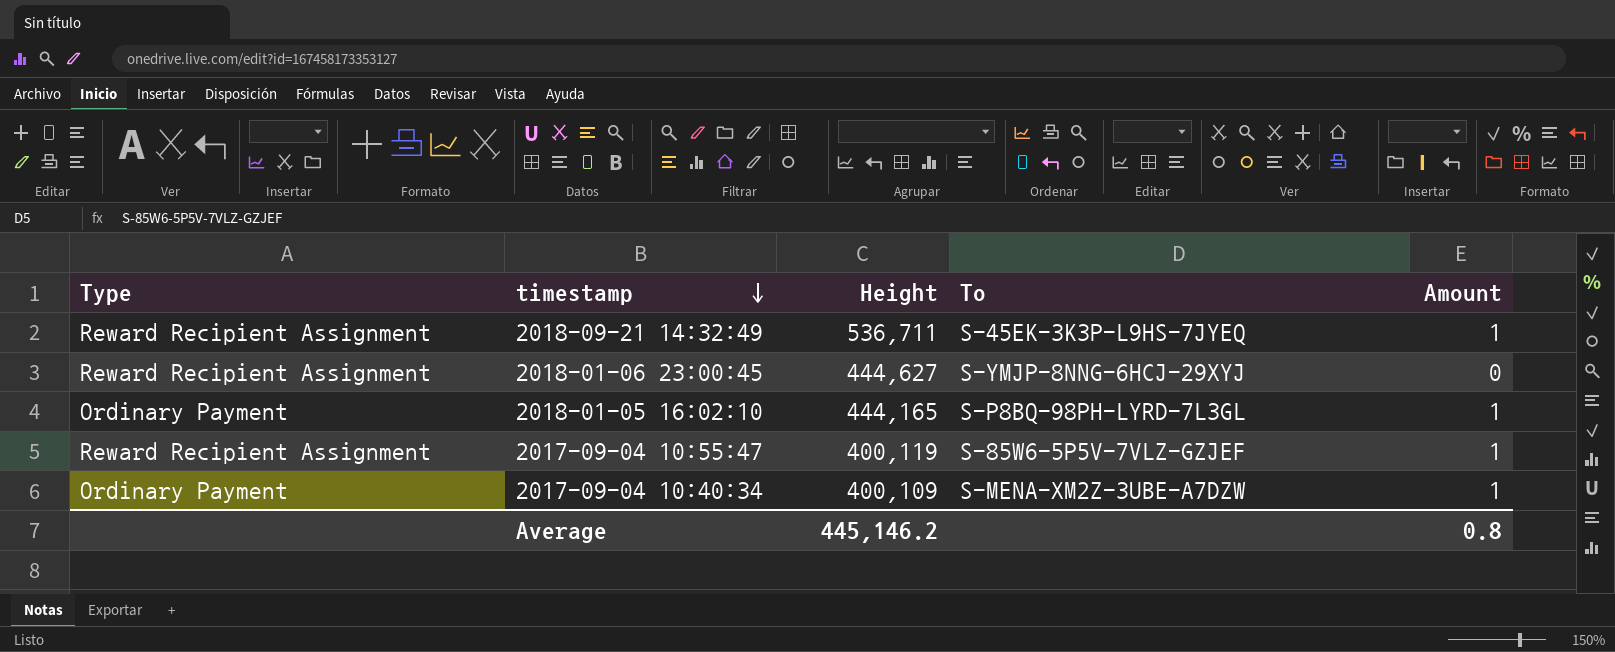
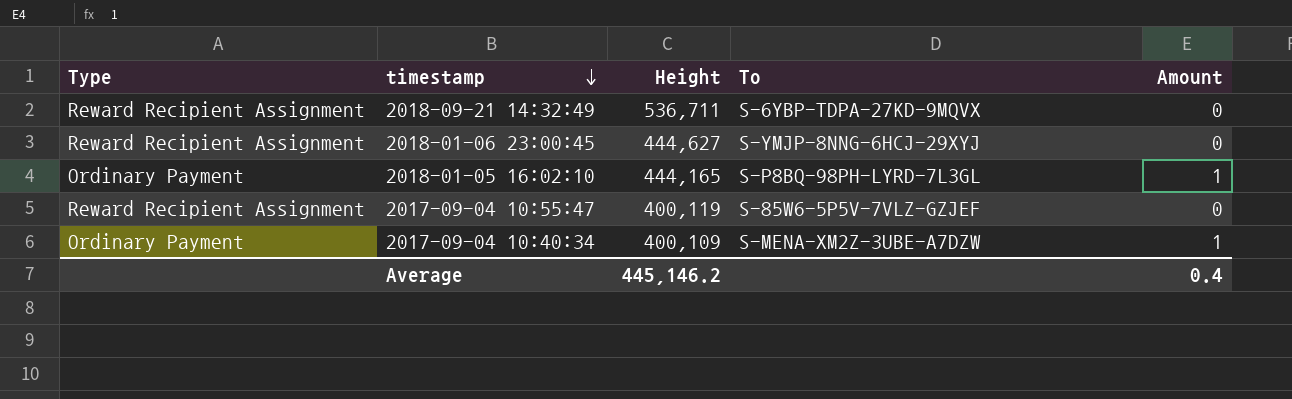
2018-09-21 14:32:49 | To: S-45EK-3K3P-L9HS-7JYEQ -> S-6YBP-TDPA-27KD-9MQVX
2018-09-21 14:32:49 | Amount: 1 -> 0
2017-09-04 10:55:47 | Amount: 1 -> 0
Average | Amount: 0.8 -> 0.4

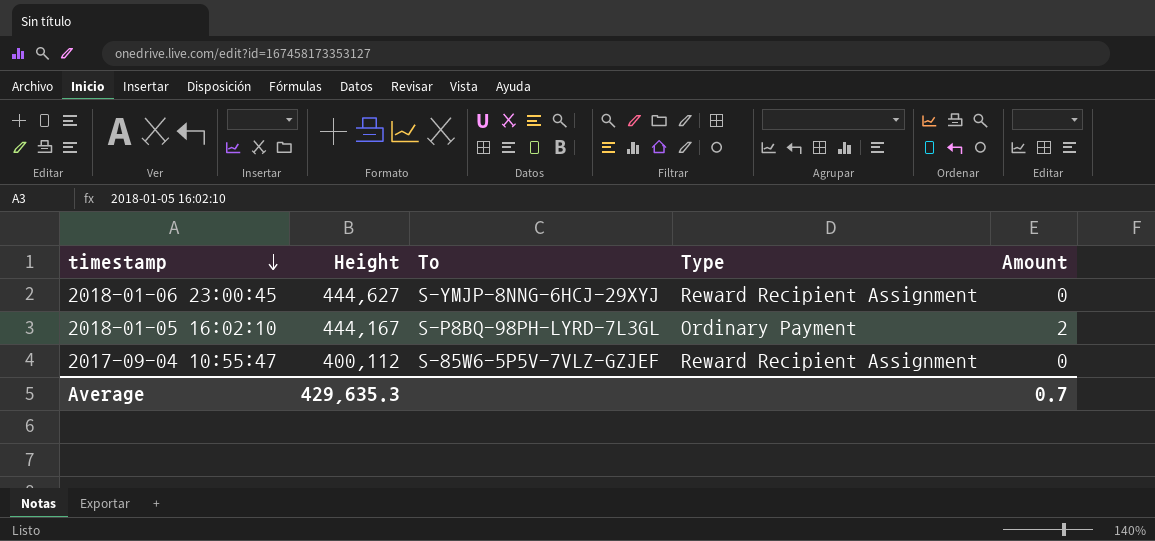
column Type | position: 1 -> 4
row 2018-09-21 14:32:49: Reward Recipient Assignment | 536,711 | S-6YBP-TDPA-27KD-9MQVX | 0 -> none
row 2017-09-04 10:40:34: Ordinary Payment | 400,109 | S-MENA-XM2Z-3UBE-A7DZW | 1 -> none
2018-01-05 16:02:10 | Height: 444,165 -> 444,167
2018-01-05 16:02:10 | Amount: 1 -> 2
2017-09-04 10:55:47 | Height: 400,119 -> 400,112
Average | Height: 445,146.2 -> 429,635.3
Average | Amount: 0.4 -> 0.7

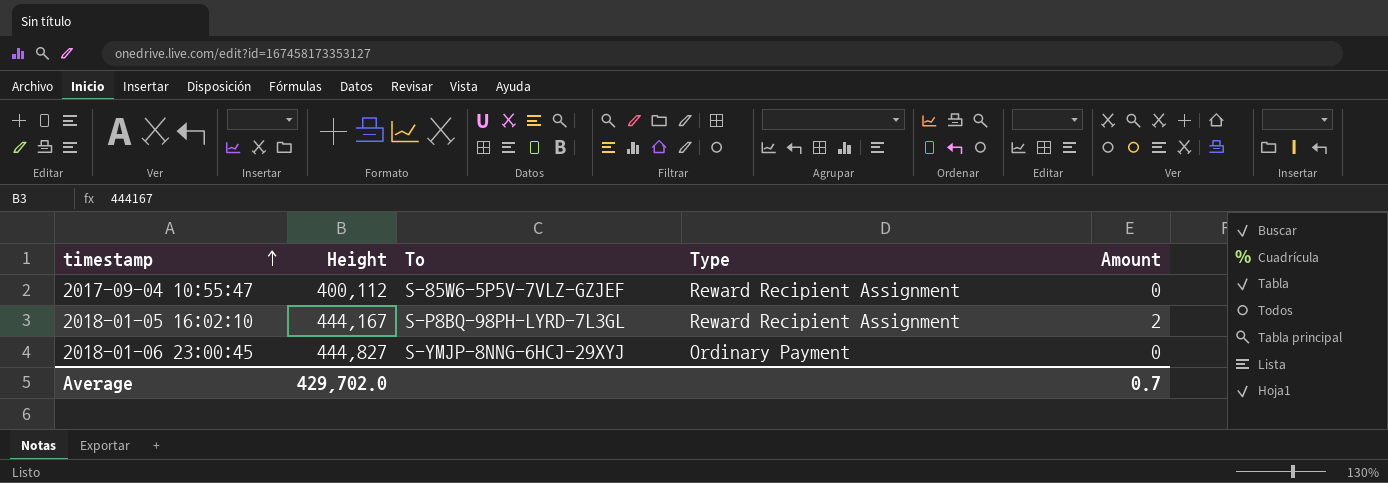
row order: timestamp descending -> timestamp ascending
2018-01-05 16:02:10 | Type: Ordinary Payment -> Reward Recipient Assignment
2018-01-06 23:00:45 | Height: 444,627 -> 444,827
2018-01-06 23:00:45 | Type: Reward Recipient Assignment -> Ordinary Payment
Average | Height: 429,635.3 -> 429,702.0

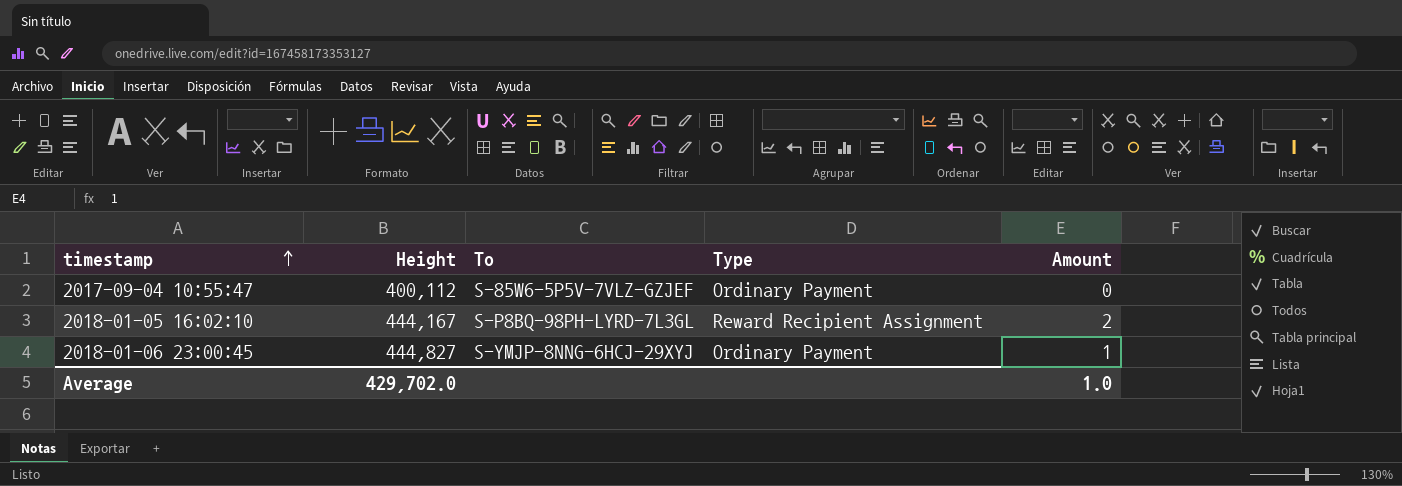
2017-09-04 10:55:47 | Type: Reward Recipient Assignment -> Ordinary Payment
2018-01-06 23:00:45 | Amount: 0 -> 1
Average | Amount: 0.7 -> 1.0

